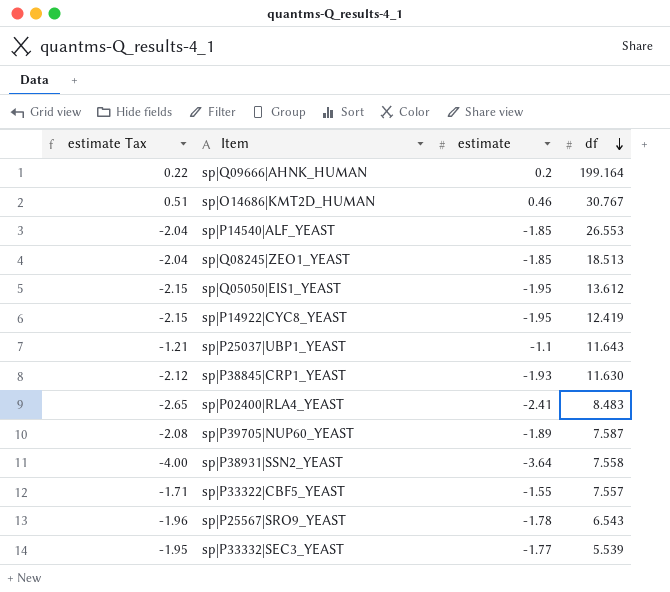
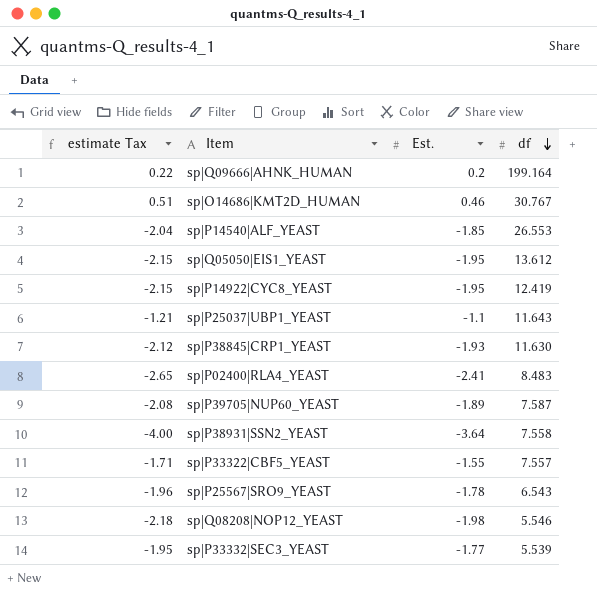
column name: estimate -> Est.
row sp|Q08245|ZEO1_YEAST: -2.04 | -1.85 | 18.513 -> none
row sp|Q08208|NOP12_YEAST: none -> -2.18 | -1.98 | 5.546

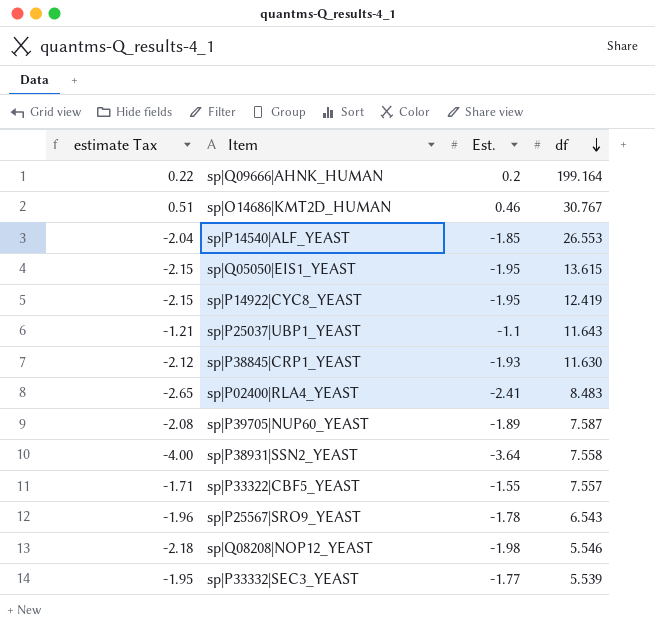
sp|Q05050|EIS1_YEAST | df: 13.612 -> 13.615

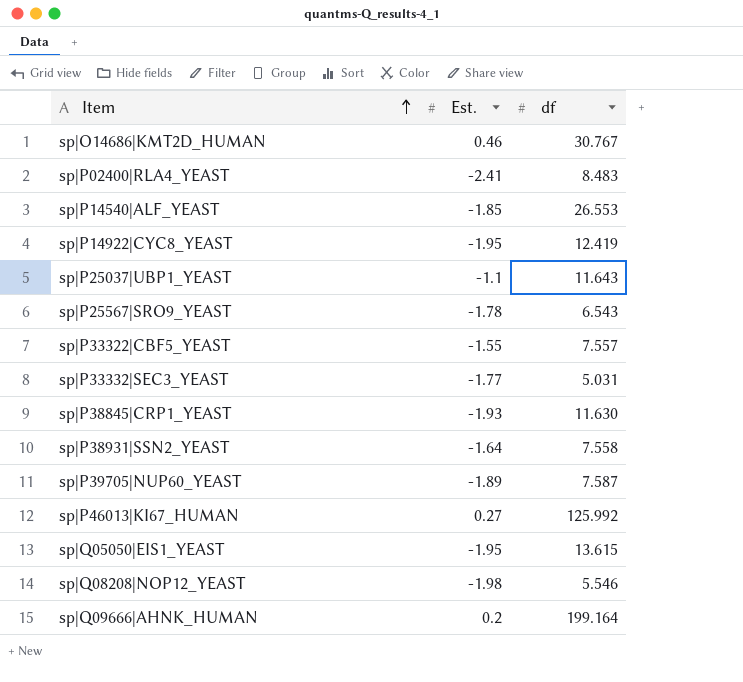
row order: df descending -> Item ascending
column estimate Tax | formula: [Est.] * 1.1 -> none
sp|P33332|SEC3_YEAST | df: 5.539 -> 5.031
sp|P38931|SSN2_YEAST | Est.: -3.64 -> -1.64
row sp|P46013|KI67_HUMAN: none -> 0.27 | 125.992

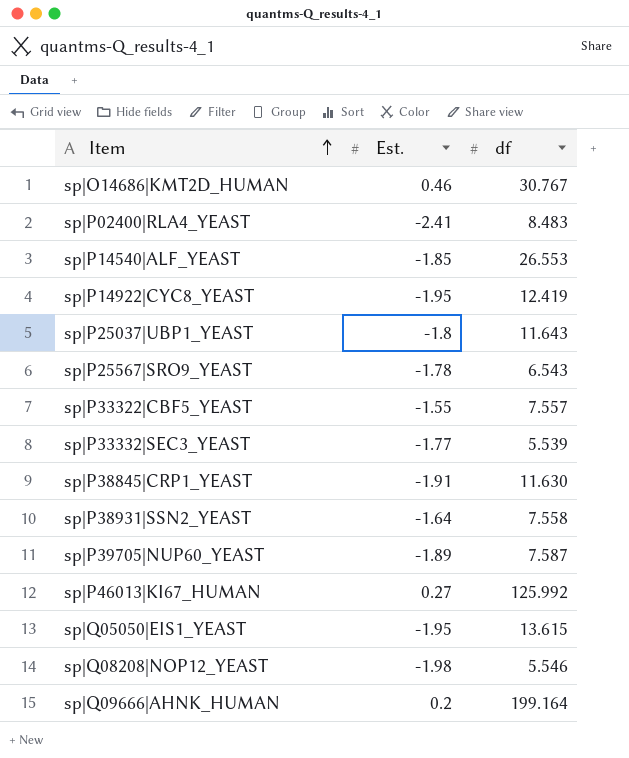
sp|P25037|UBP1_YEAST | Est.: -1.1 -> -1.8
sp|P33332|SEC3_YEAST | df: 5.031 -> 5.539
sp|P38845|CRP1_YEAST | Est.: -1.93 -> -1.91

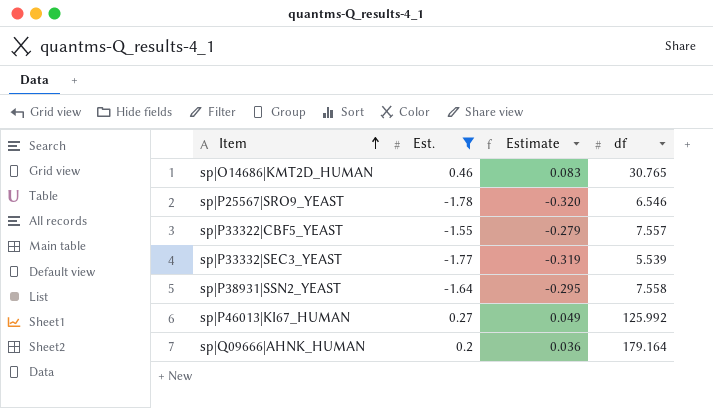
filter: none -> Est. >= -1.78
column Estimate | formula: none -> [Est.] * 0.18
sp|O14686|KMT2D_HUMAN | df: 30.767 -> 30.765
sp|P25567|SRO9_YEAST | df: 6.543 -> 6.546
sp|Q09666|AHNK_HUMAN | df: 199.164 -> 179.164

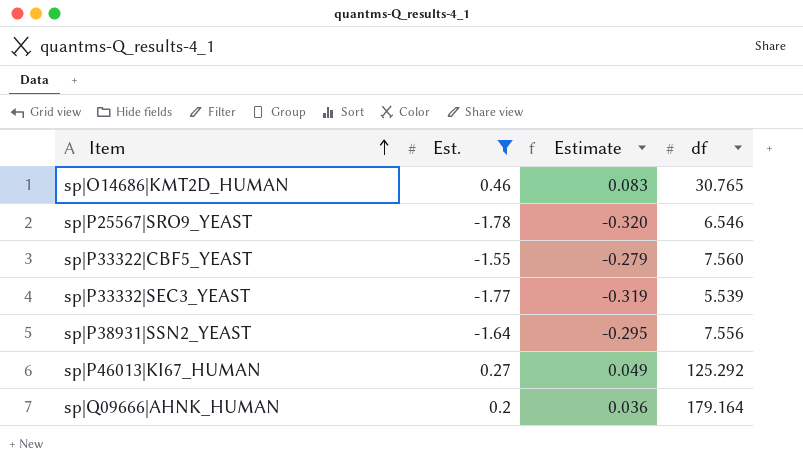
sp|P33322|CBF5_YEAST | df: 7.557 -> 7.560
sp|P38931|SSN2_YEAST | df: 7.558 -> 7.556
sp|P46013|KI67_HUMAN | df: 125.992 -> 125.292

